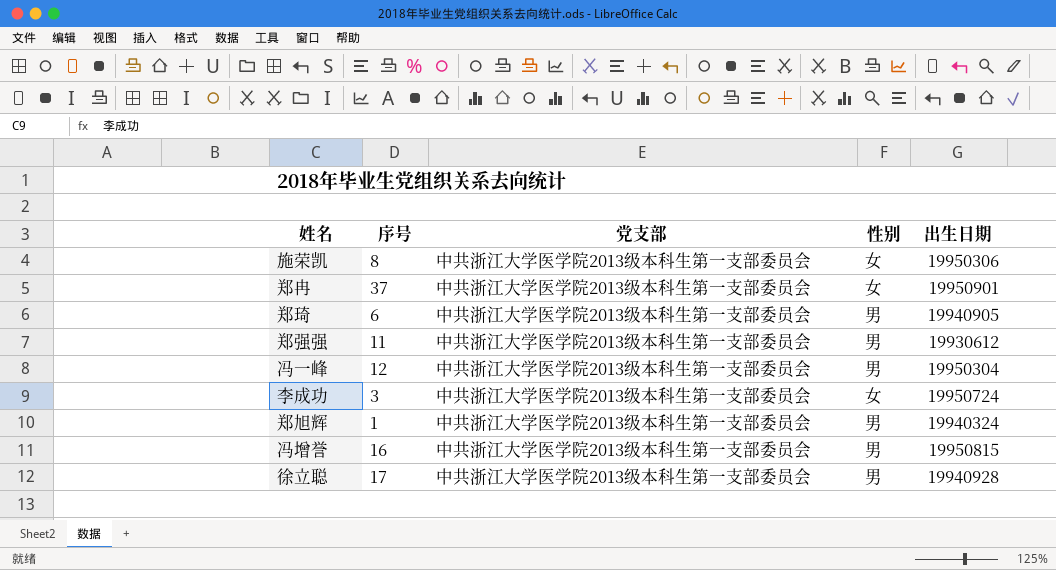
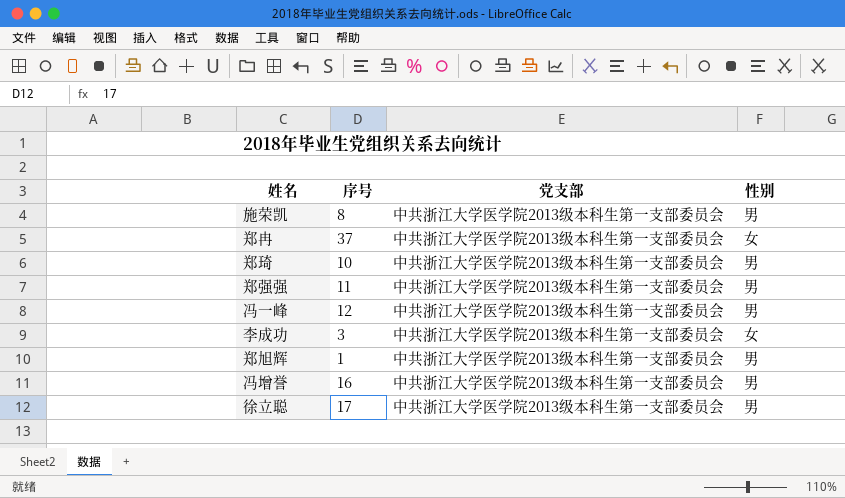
column 出生日期 | position: 5 -> none
施荣凯 | 性别: 女 -> 男
郑琦 | 序号: 6 -> 10

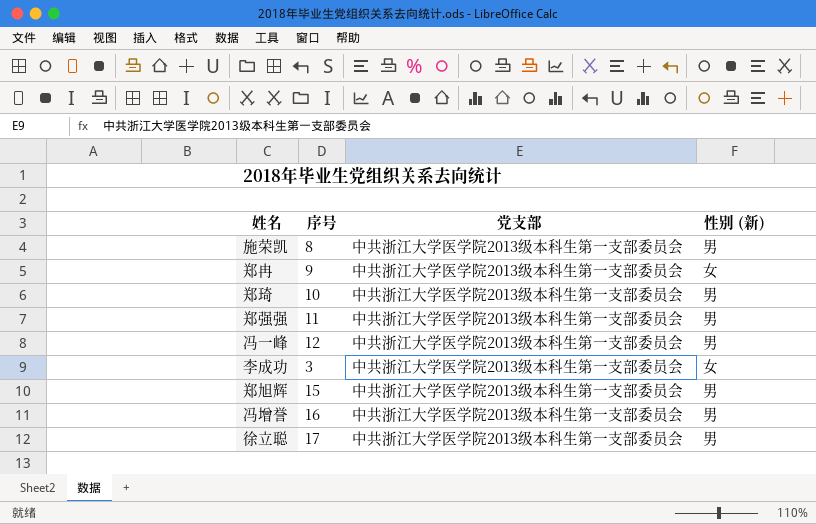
column name: 性别 -> 性别 (新)
郑冉 | 序号: 37 -> 9
郑旭辉 | 序号: 1 -> 15

